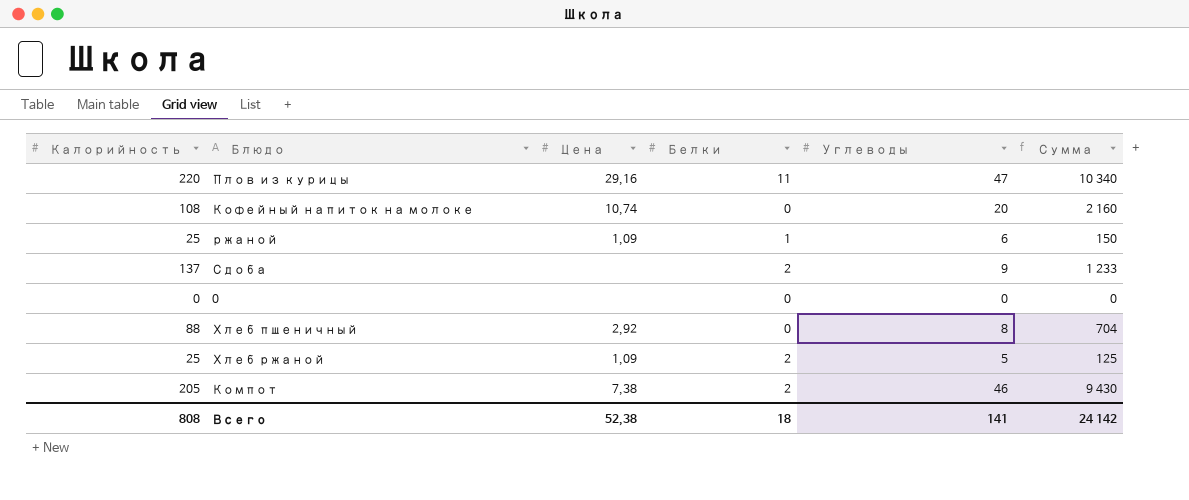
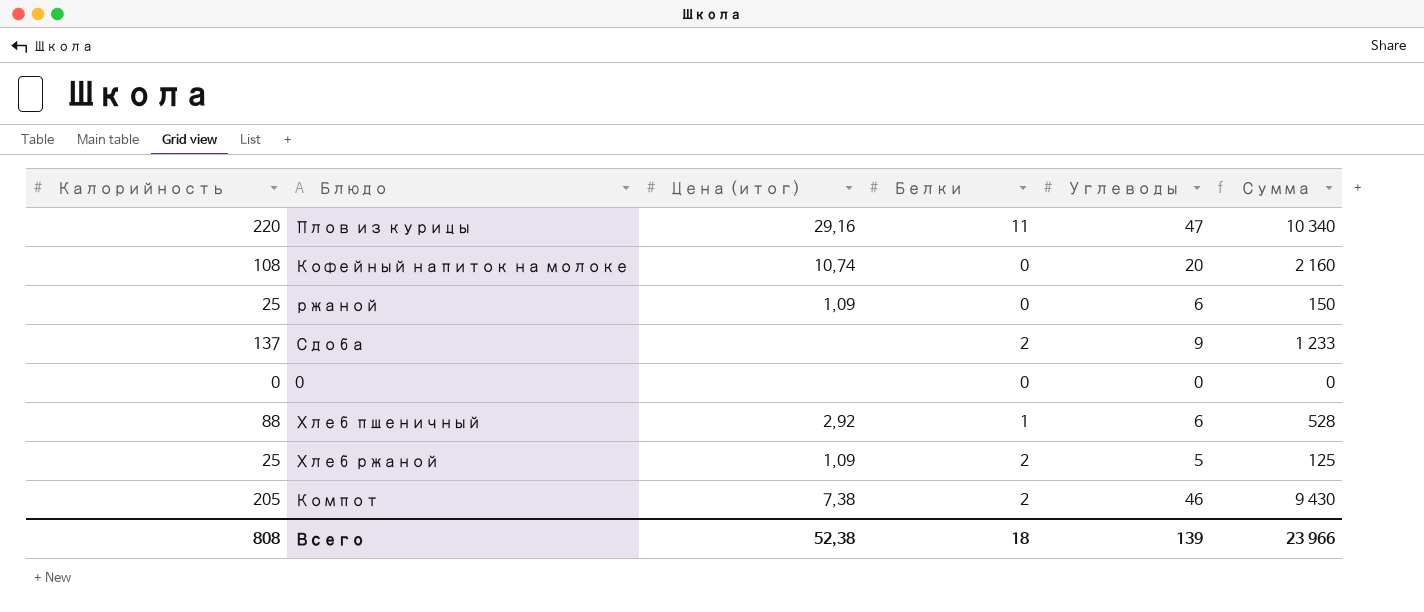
column name: Цена -> Цена (итог)
ржаной | Белки: 1 -> 0
Хлеб пшеничный | Белки: 0 -> 1
Хлеб пшеничный | Углеводы: 8 -> 6
Хлеб пшеничный | Сумма: 704 -> 528
Всего | Углеводы: 141 -> 139
Всего | Сумма: 24 142 -> 23 966

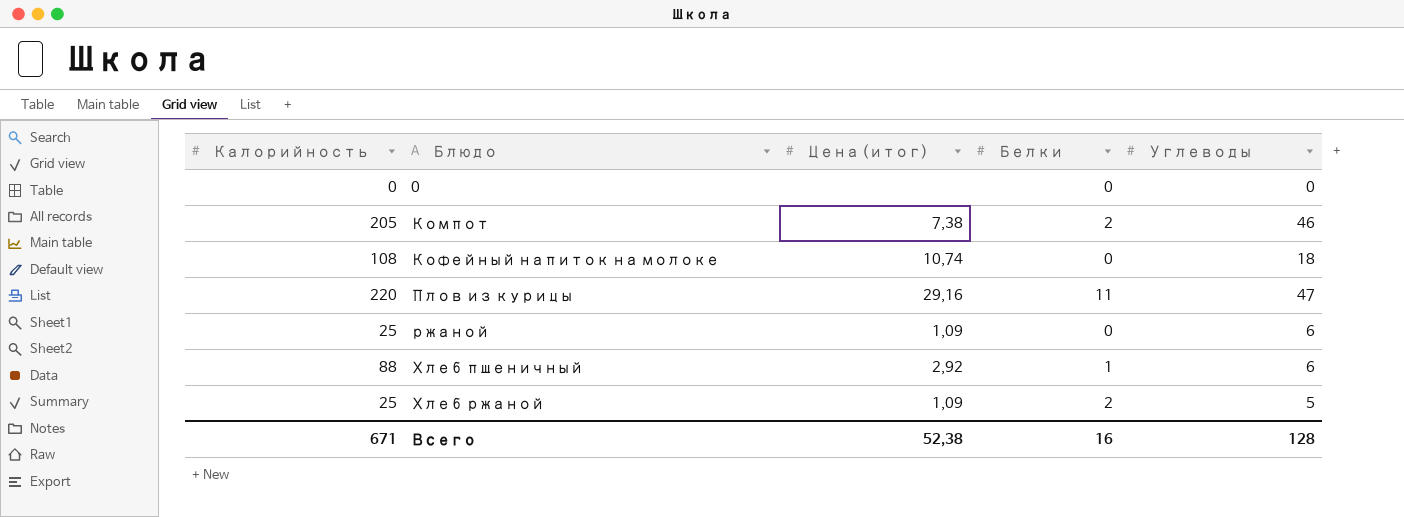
row order: none -> Блюдо ascending
column Сумма | formula: [Калорийность] * [Углеводы] -> none
row Сдоба: 137 | none | 2 | 9 | 1 233 -> none
Кофейный напиток на молоке | Углеводы: 20 -> 18
Всего | Калорийность: 808 -> 671
Всего | Белки: 18 -> 16
Всего | Углеводы: 139 -> 128

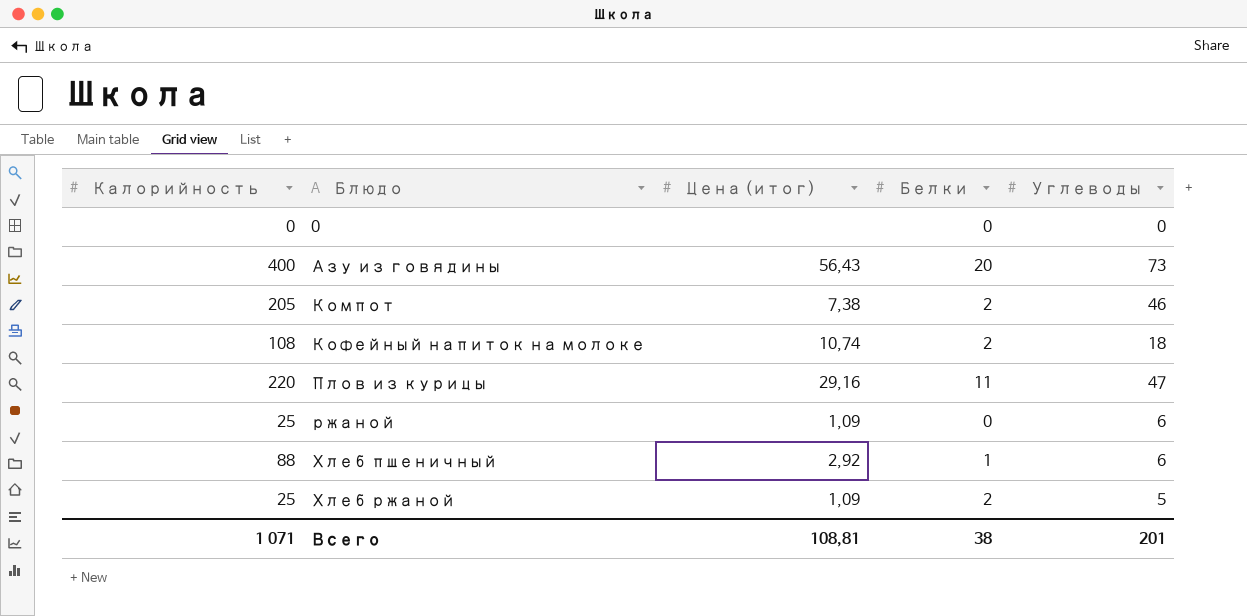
row Азу из говядины: none -> 400 | 56,43 | 20 | 73
Кофейный напиток на молоке | Белки: 0 -> 2
Всего | Калорийность: 671 -> 1 071
Всего | Цена (итог): 52,38 -> 108,81
Всего | Белки: 16 -> 38
Всего | Углеводы: 128 -> 201

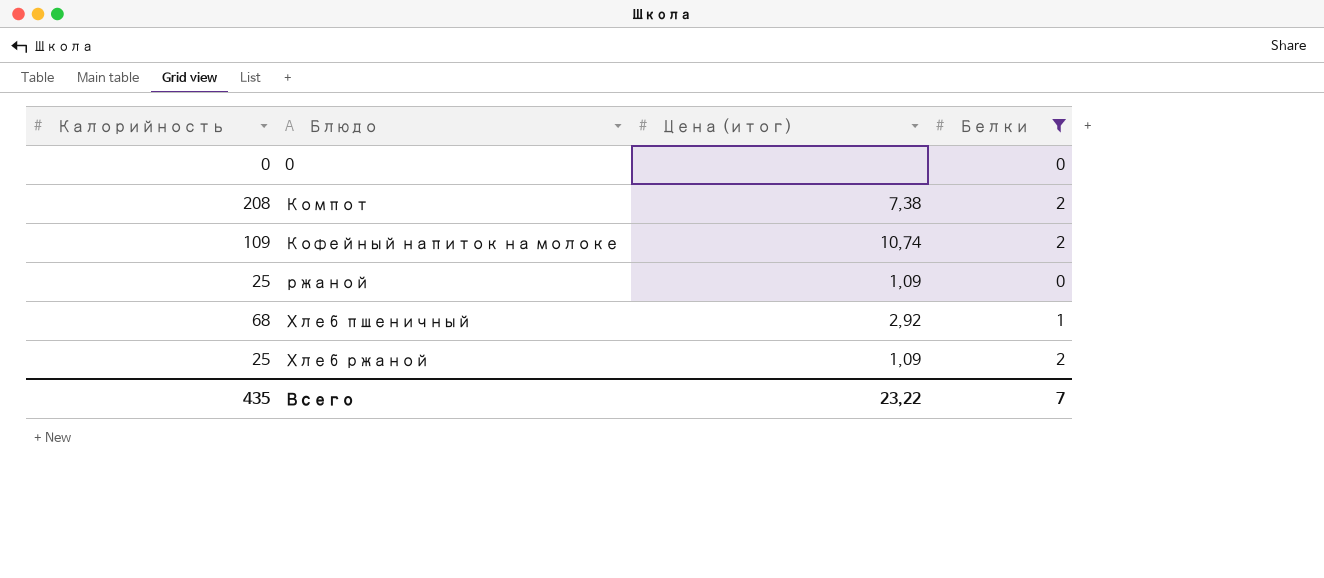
filter: none -> Белки <= 2
column Углеводы | position: 5 -> none
Компот | Калорийность: 205 -> 208
Кофейный напиток на молоке | Калорийность: 108 -> 109
Хлеб пшеничный | Калорийность: 88 -> 68
Всего | Калорийность: 1 071 -> 435
Всего | Цена (итог): 108,81 -> 23,22
Всего | Белки: 38 -> 7

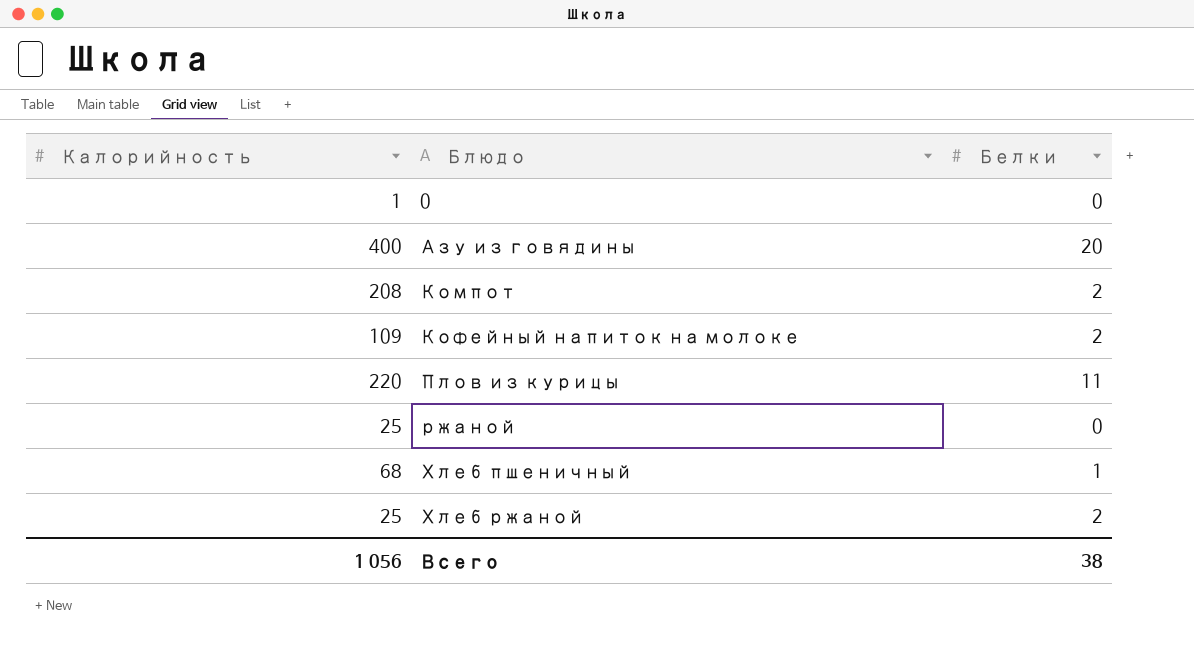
filter: Белки <= 2 -> none
column Цена (итог) | position: 3 -> none
0 | Калорийность: 0 -> 1
Всего | Калорийность: 435 -> 1 056
Всего | Белки: 7 -> 38

